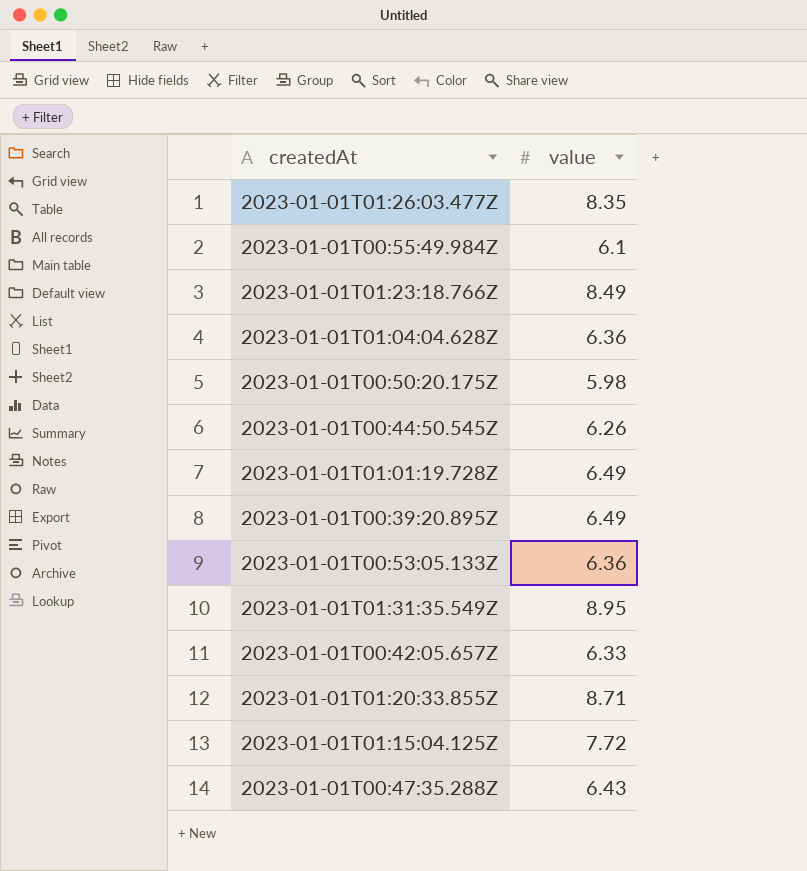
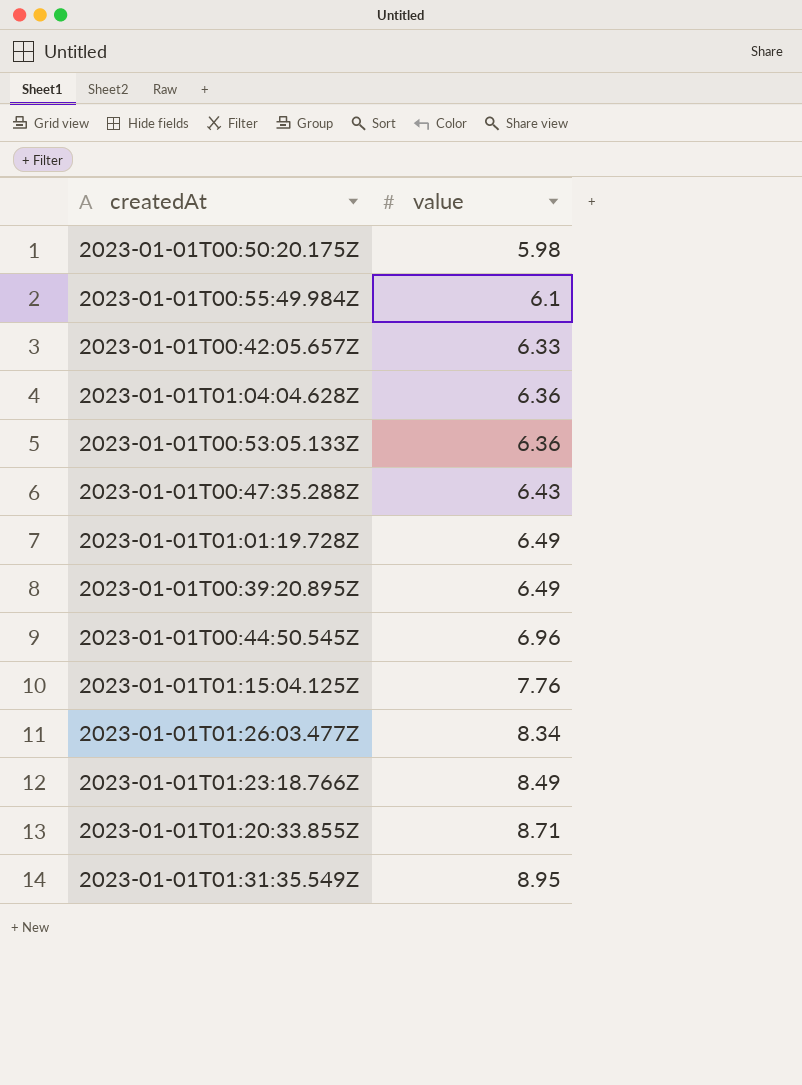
row order: none -> value ascending
2023-01-01T00:44:50.545Z | value: 6.26 -> 6.96
2023-01-01T01:15:04.125Z | value: 7.72 -> 7.76
2023-01-01T01:26:03.477Z | value: 8.35 -> 8.34

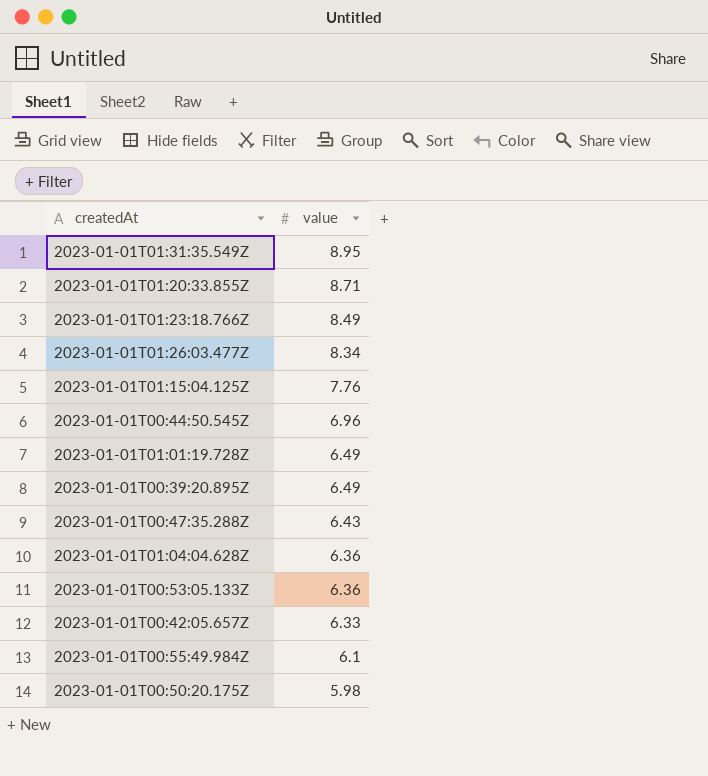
row order: value ascending -> value descending

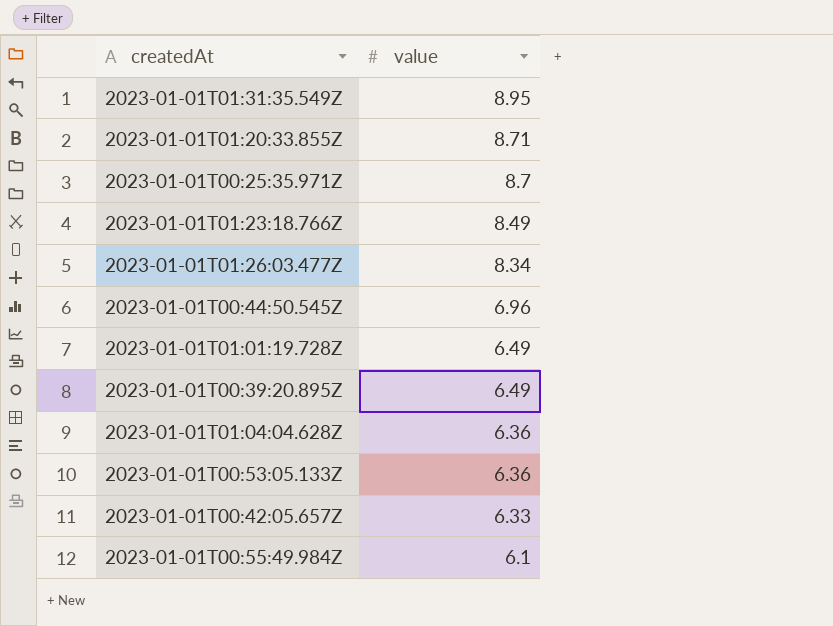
row 2023-01-01T01:15:04.125Z: 7.76 -> none
row 2023-01-01T00:47:35.288Z: 6.43 -> none
row 2023-01-01T00:50:20.175Z: 5.98 -> none
row 2023-01-01T00:25:35.971Z: none -> 8.7

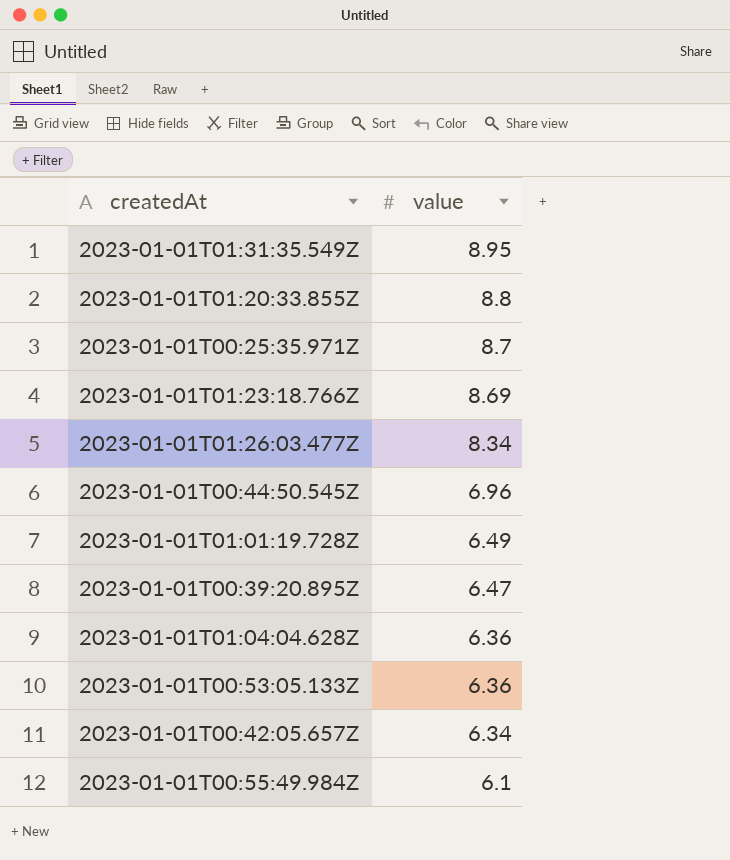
2023-01-01T01:20:33.855Z | value: 8.71 -> 8.8
2023-01-01T01:23:18.766Z | value: 8.49 -> 8.69
2023-01-01T00:39:20.895Z | value: 6.49 -> 6.47
2023-01-01T00:42:05.657Z | value: 6.33 -> 6.34

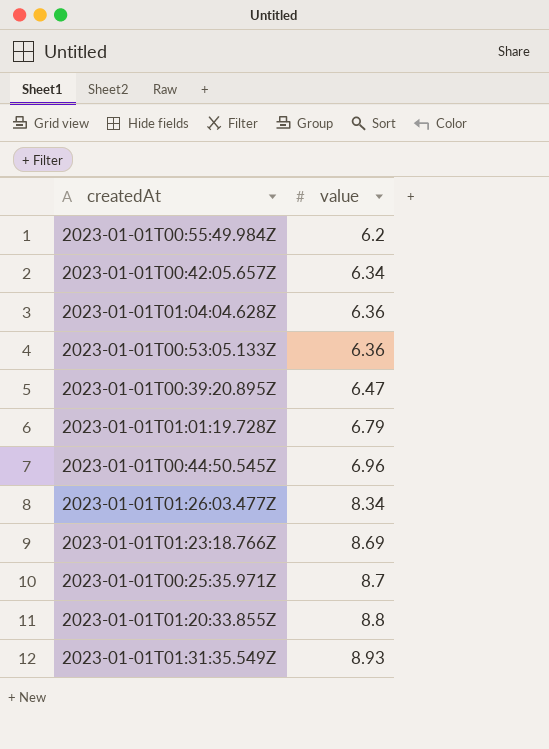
row order: value descending -> value ascending
2023-01-01T00:55:49.984Z | value: 6.1 -> 6.2
2023-01-01T01:01:19.728Z | value: 6.49 -> 6.79
2023-01-01T01:31:35.549Z | value: 8.95 -> 8.93

